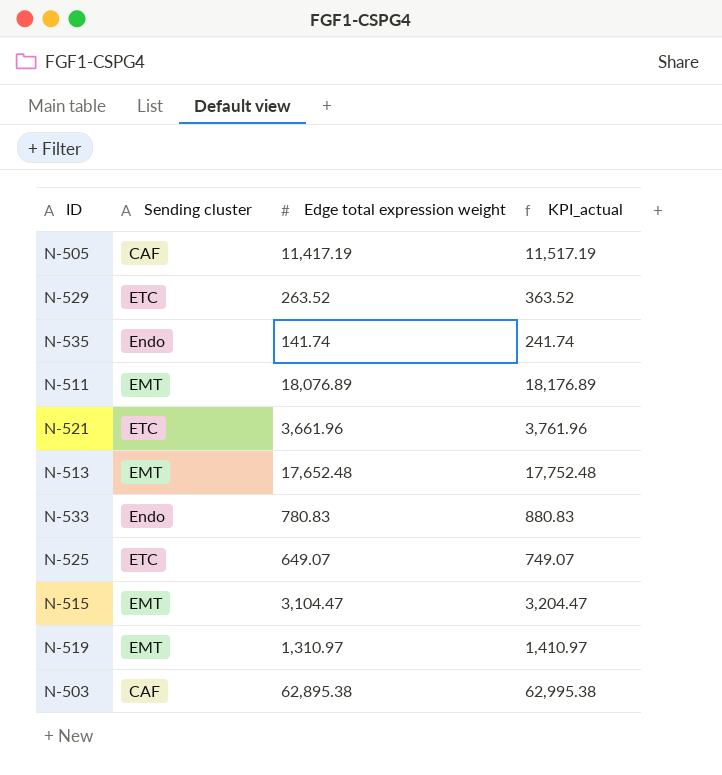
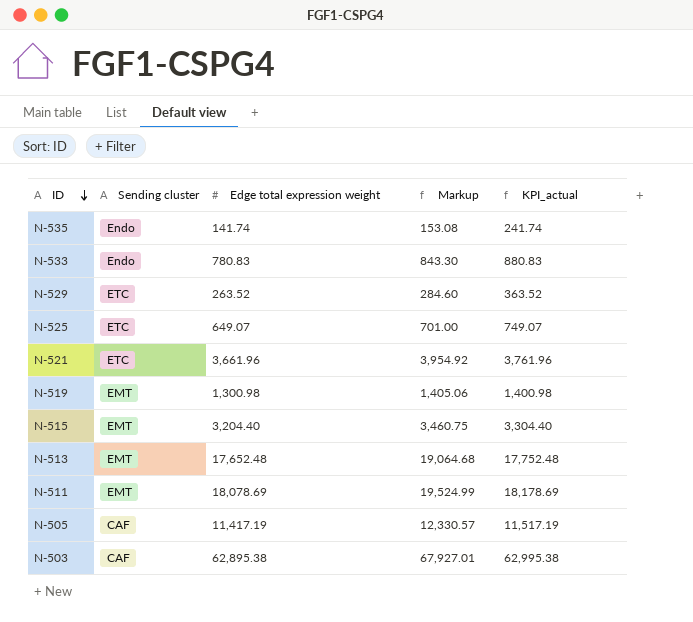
row order: none -> ID descending
column Markup | formula: none -> [Edge total expression weight] * 1.08
N-519 | Edge total expression weight: 1,310.97 -> 1,300.98
N-519 | KPI_actual: 1,410.97 -> 1,400.98
N-515 | Edge total expression weight: 3,104.47 -> 3,204.40
N-515 | KPI_actual: 3,204.47 -> 3,304.40
N-511 | Edge total expression weight: 18,076.89 -> 18,078.69
N-511 | KPI_actual: 18,176.89 -> 18,178.69

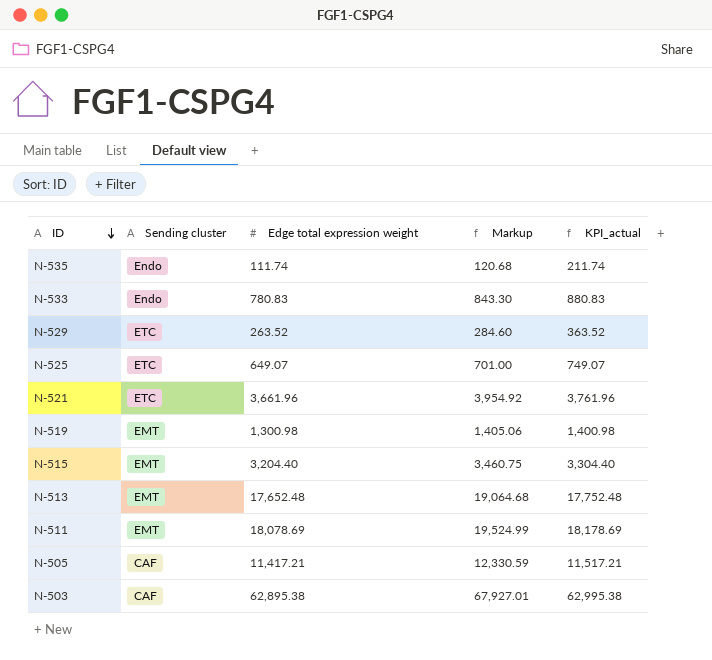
N-535 | Edge total expression weight: 141.74 -> 111.74
N-535 | Markup: 153.08 -> 120.68
N-535 | KPI_actual: 241.74 -> 211.74
N-505 | Edge total expression weight: 11,417.19 -> 11,417.21
N-505 | Markup: 12,330.57 -> 12,330.59
N-505 | KPI_actual: 11,517.19 -> 11,517.21

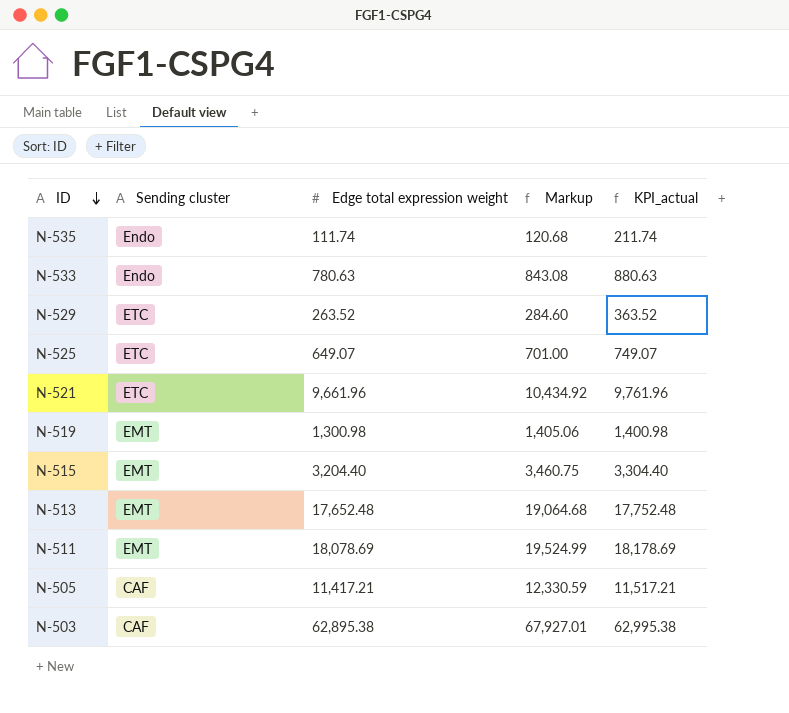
N-533 | Edge total expression weight: 780.83 -> 780.63
N-533 | Markup: 843.30 -> 843.08
N-533 | KPI_actual: 880.83 -> 880.63
N-521 | Edge total expression weight: 3,661.96 -> 9,661.96
N-521 | Markup: 3,954.92 -> 10,434.92
N-521 | KPI_actual: 3,761.96 -> 9,761.96

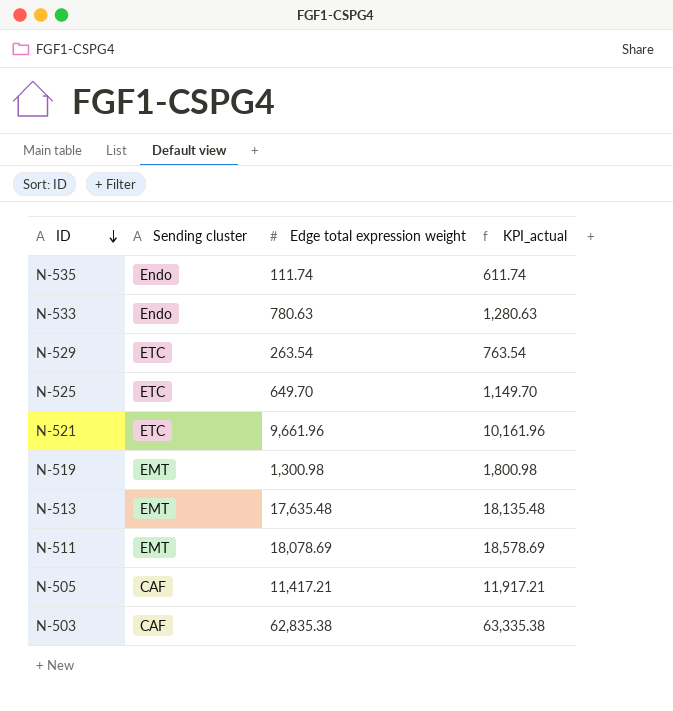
column Markup | formula: [Edge total expression weight] * 1.08 -> none
column KPI_actual | formula: [Edge total expression weight] + 100 -> [Edge total expression weight] + 500
row N-515: EMT | 3,204.40 | 3,460.75 | 3,304.40 -> none
N-529 | Edge total expression weight: 263.52 -> 263.54
N-525 | Edge total expression weight: 649.07 -> 649.70
N-513 | Edge total expression weight: 17,652.48 -> 17,635.48
N-503 | Edge total expression weight: 62,895.38 -> 62,835.38

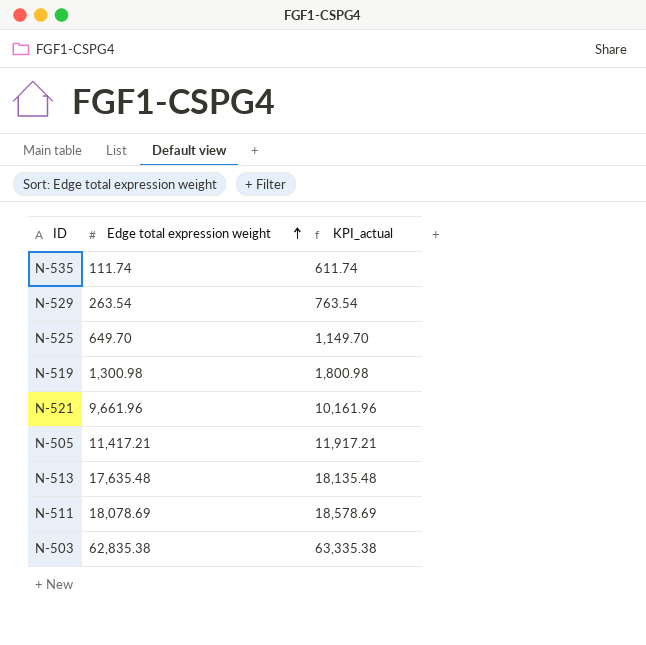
row order: ID descending -> Edge total expression weight ascending
column Sending cluster | position: 2 -> none
row N-533: Endo | 780.63 | 1,280.63 -> none

